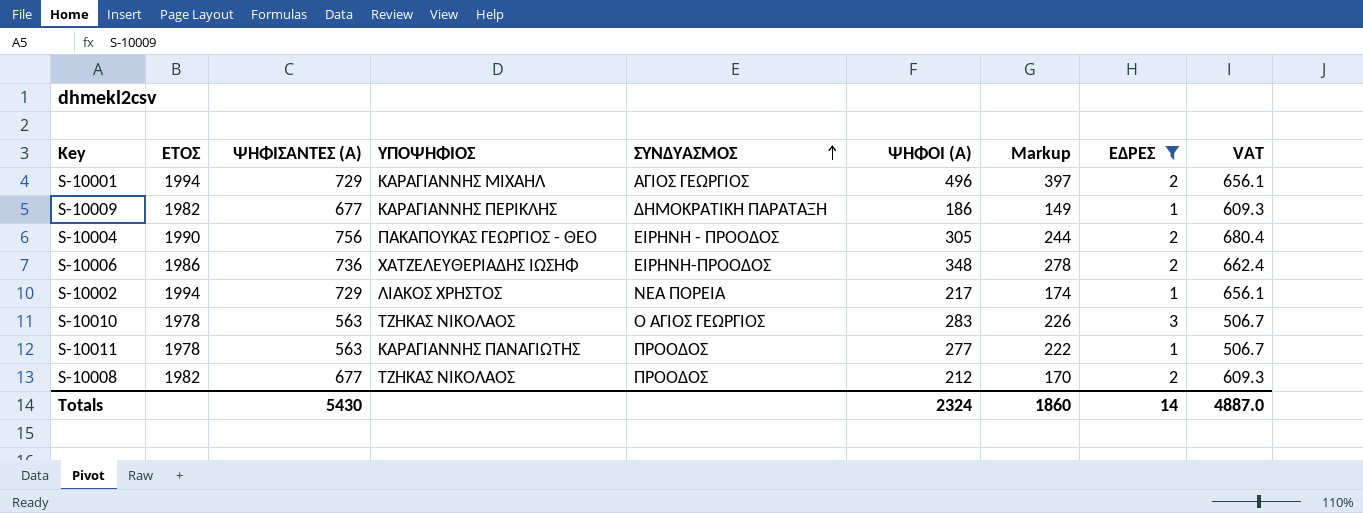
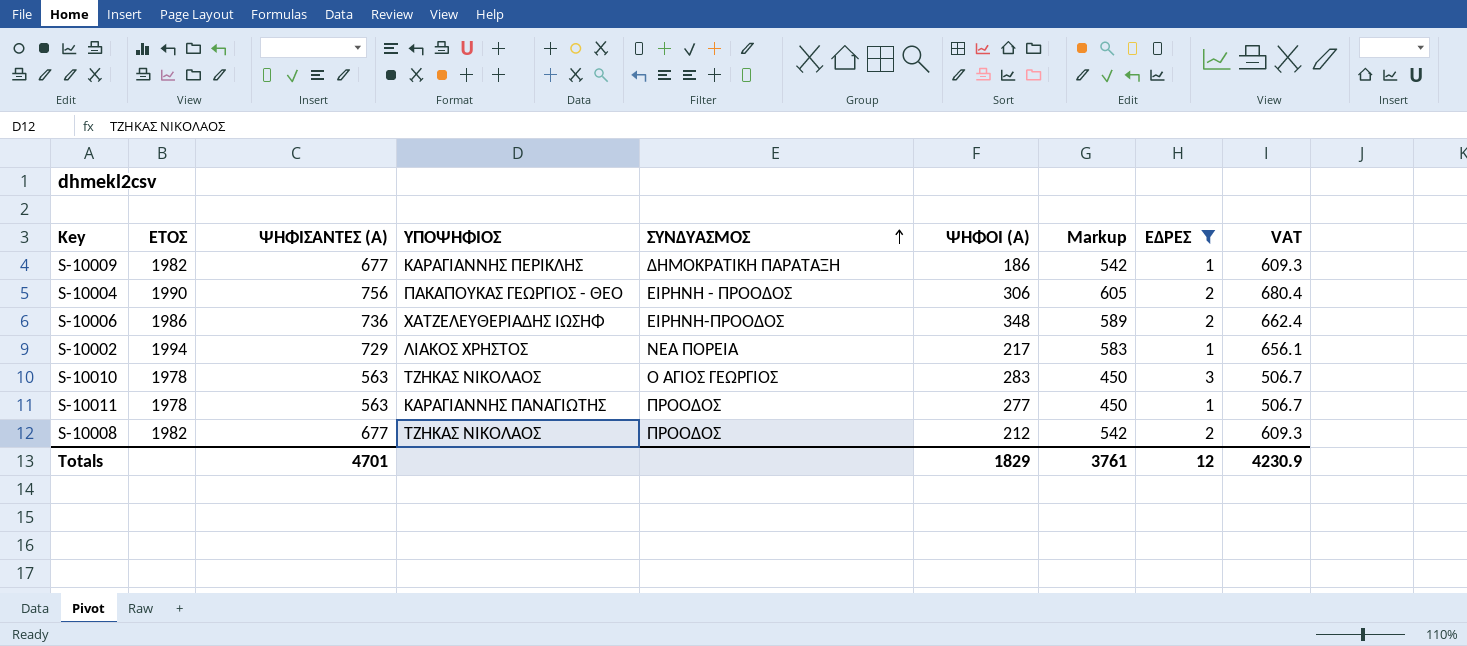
column Markup | formula: [ΨΗΦΟΙ (Α)] * 0.8 -> [ΨΗΦΙΣΑΝΤΕΣ (Α)] * 0.8
row S-10001: 1994 | 729 | ΚΑΡΑΓΙΑΝΝΗΣ ΜΙΧΑΗΛ | ΑΓΙΟΣ ΓΕΩΡΓΙΟΣ | 496 | 397 | 2 | 656.1 -> none
S-10004 | ΨΗΦΟΙ (Α): 305 -> 306
Totals | ΨΗΦΙΣΑΝΤΕΣ (Α): 5430 -> 4701
Totals | ΨΗΦΟΙ (Α): 2324 -> 1829
Totals | Markup: 1860 -> 3761
Totals | ΕΔΡΕΣ: 14 -> 12
Totals | VAT: 4887.0 -> 4230.9

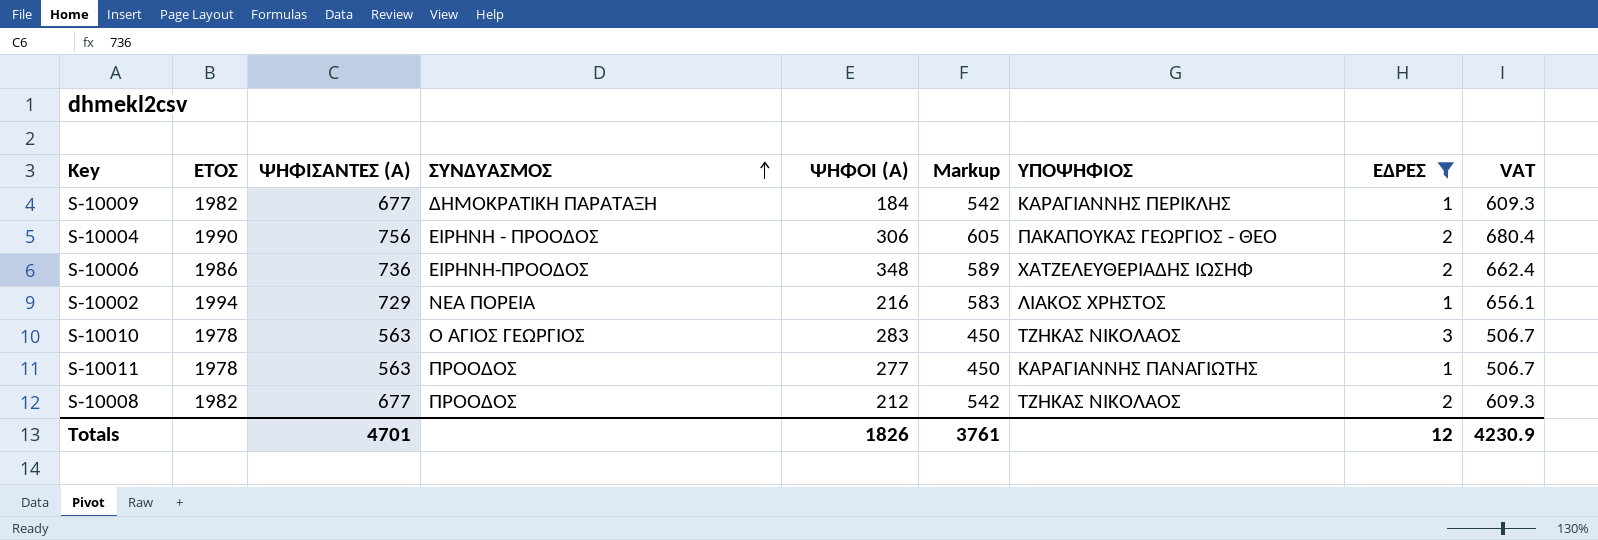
column ΥΠΟΨΗΦΙΟΣ | position: 4 -> 7
S-10009 | ΨΗΦΟΙ (Α): 186 -> 184
S-10002 | ΨΗΦΟΙ (Α): 217 -> 216
Totals | ΨΗΦΟΙ (Α): 1829 -> 1826

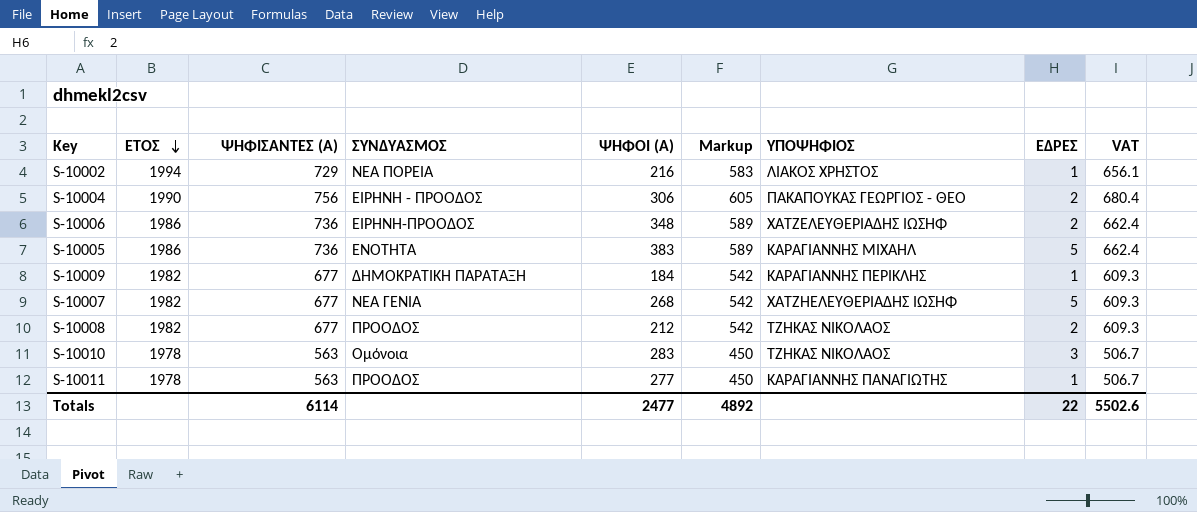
filter: ΕΔΡΕΣ != 5 -> none
row order: ΣΥΝΔΥΑΣΜΟΣ ascending -> ΕΤΟΣ descending
S-10010 | ΣΥΝΔΥΑΣΜΟΣ: Ο ΑΓΙΟΣ ΓΕΩΡΓΙΟΣ -> Ομόνοια
Totals | ΨΗΦΙΣΑΝΤΕΣ (Α): 4701 -> 6114
Totals | ΨΗΦΟΙ (Α): 1826 -> 2477
Totals | Markup: 3761 -> 4892
Totals | ΕΔΡΕΣ: 12 -> 22
Totals | VAT: 4230.9 -> 5502.6

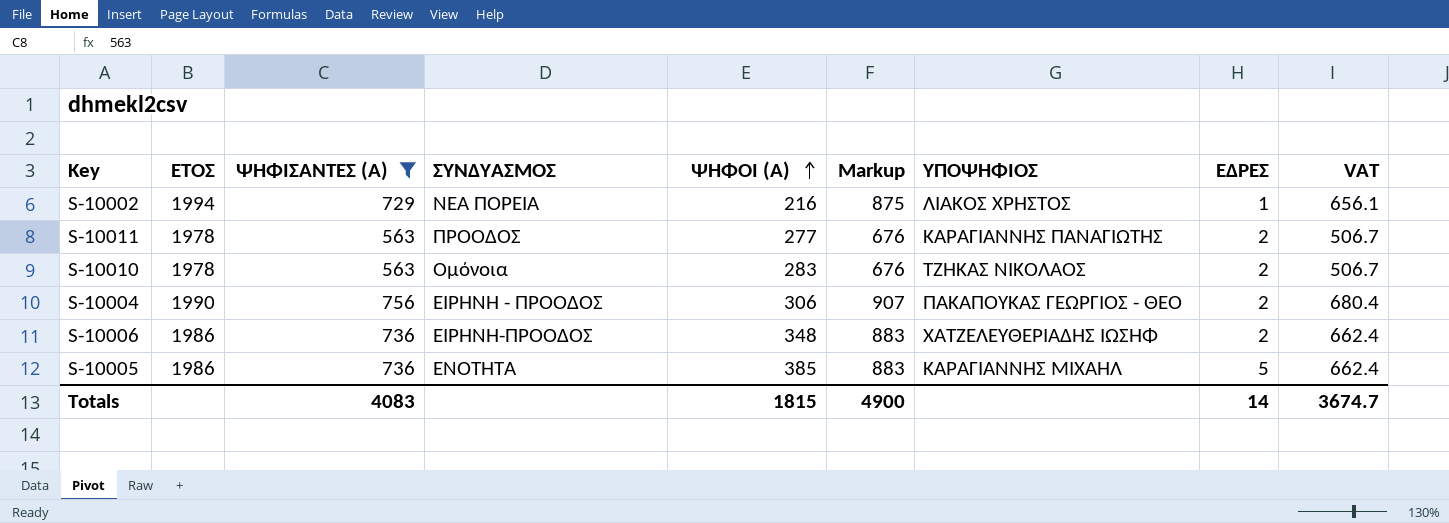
filter: none -> ΨΗΦΙΣΑΝΤΕΣ (Α) != 677
row order: ΕΤΟΣ descending -> ΨΗΦΟΙ (Α) ascending
column Markup | formula: [ΨΗΦΙΣΑΝΤΕΣ (Α)] * 0.8 -> [ΨΗΦΙΣΑΝΤΕΣ (Α)] * 1.2
S-10011 | ΕΔΡΕΣ: 1 -> 2
S-10010 | ΕΔΡΕΣ: 3 -> 2
S-10005 | ΨΗΦΟΙ (Α): 383 -> 385
Totals | ΨΗΦΙΣΑΝΤΕΣ (Α): 6114 -> 4083
Totals | ΨΗΦΟΙ (Α): 2477 -> 1815
Totals | Markup: 4892 -> 4900
Totals | ΕΔΡΕΣ: 22 -> 14
Totals | VAT: 5502.6 -> 3674.7

